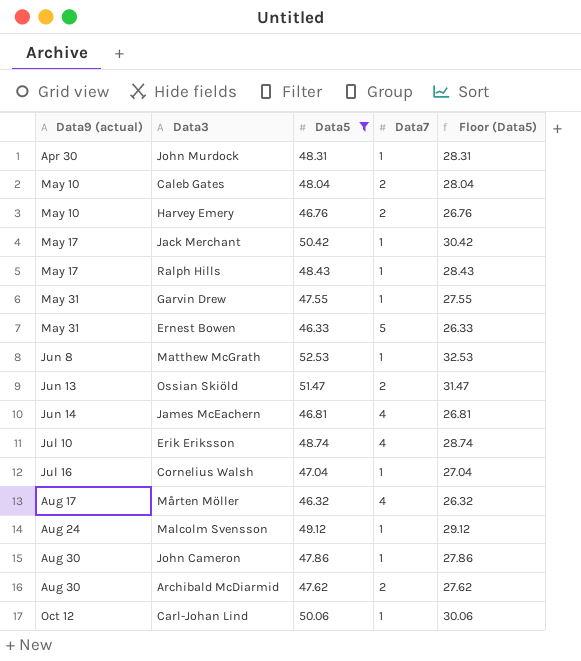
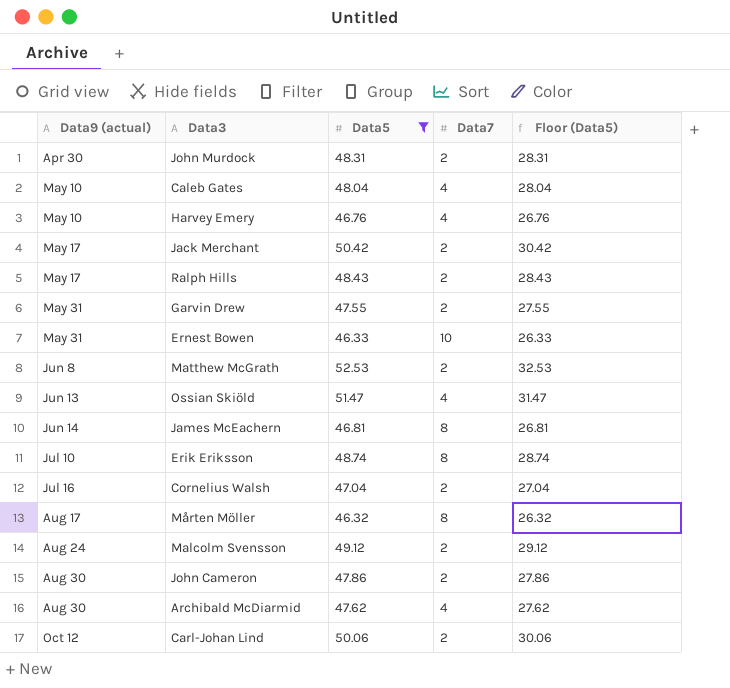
John Murdock | Data7: 1 -> 2
Caleb Gates | Data7: 2 -> 4
Harvey Emery | Data7: 2 -> 4
Jack Merchant | Data7: 1 -> 2
Ralph Hills | Data7: 1 -> 2
Garvin Drew | Data7: 1 -> 2
Ernest Bowen | Data7: 5 -> 10
Matthew McGrath | Data7: 1 -> 2
Ossian Skiöld | Data7: 2 -> 4
James McEachern | Data7: 4 -> 8
Erik Eriksson | Data7: 4 -> 8
Cornelius Walsh | Data7: 1 -> 2
Mårten Möller | Data7: 4 -> 8
Malcolm Svensson | Data7: 1 -> 2
John Cameron | Data7: 1 -> 2
Archibald McDiarmid | Data7: 2 -> 4
Carl-Johan Lind | Data7: 1 -> 2

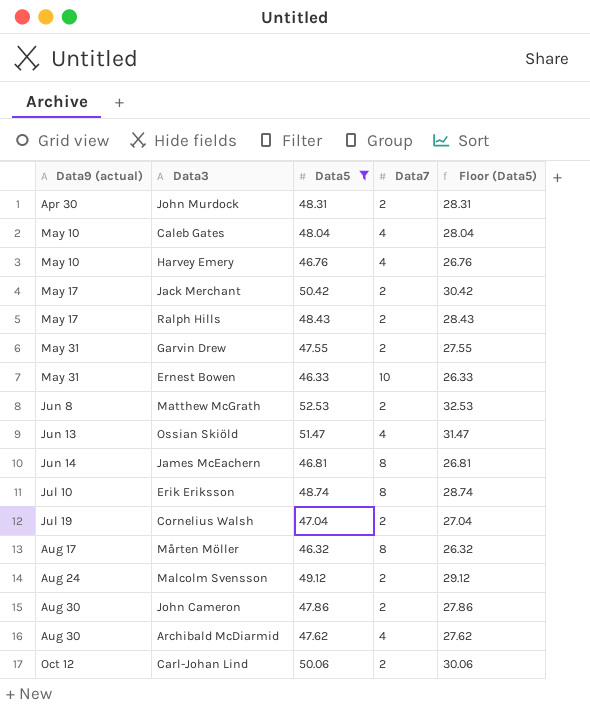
Cornelius Walsh | Data9 (actual): Jul 16 -> Jul 19

